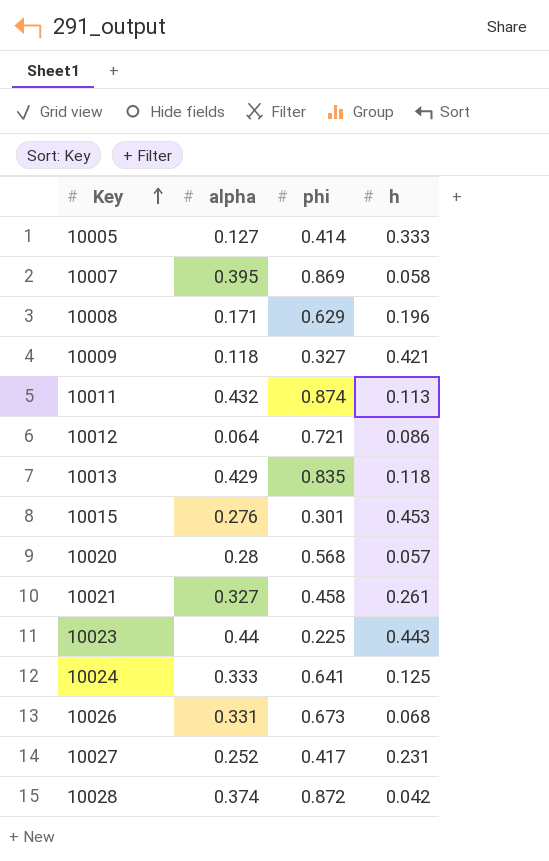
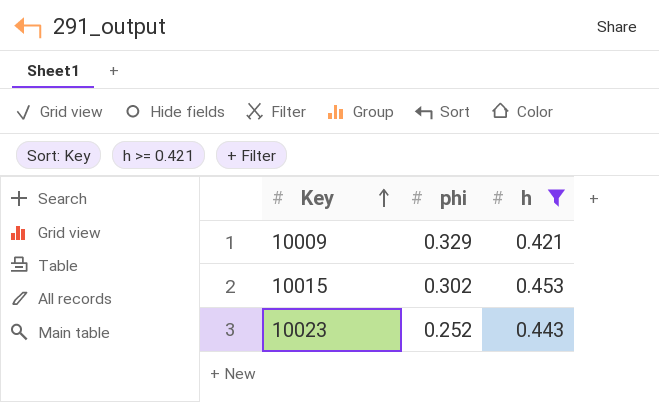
filter: none -> h >= 0.421
column alpha | position: 2 -> none
10009 | phi: 0.327 -> 0.329
10015 | phi: 0.301 -> 0.302
10023 | phi: 0.225 -> 0.252

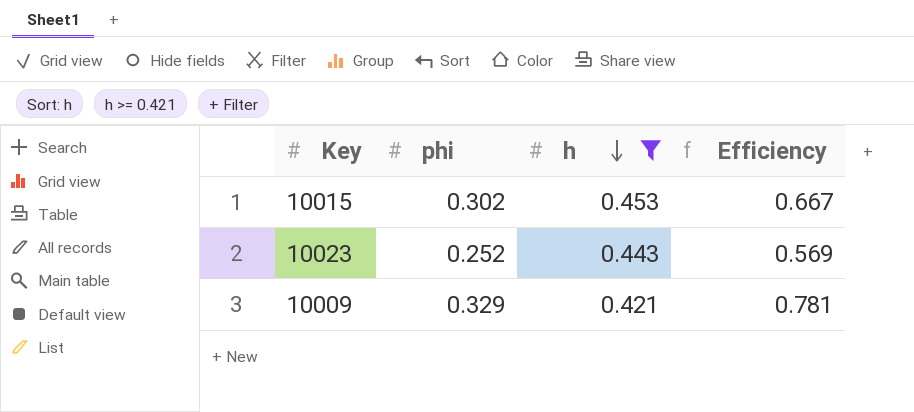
row order: Key ascending -> h descending
column Efficiency | formula: none -> [phi] / [h]

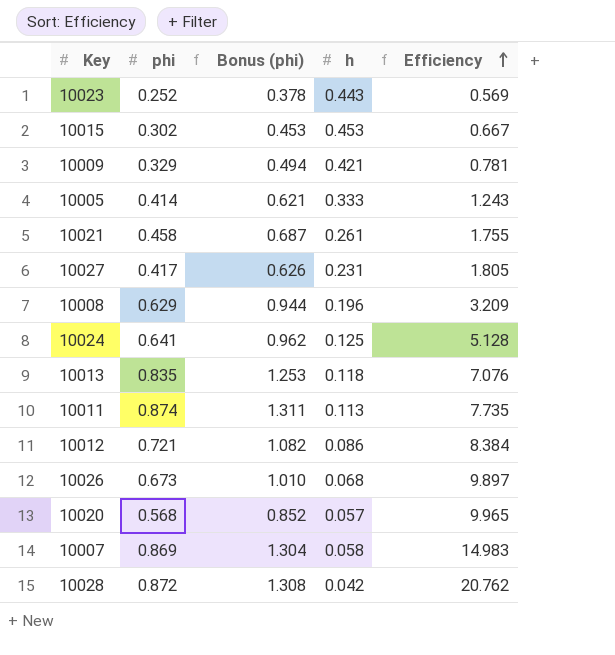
filter: h >= 0.421 -> none
row order: h descending -> Efficiency ascending
column Bonus (phi) | formula: none -> [phi] * 1.5

